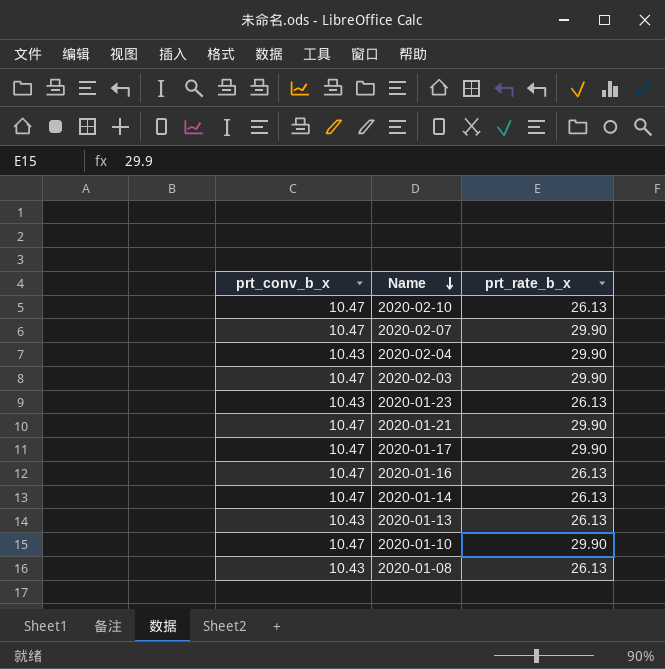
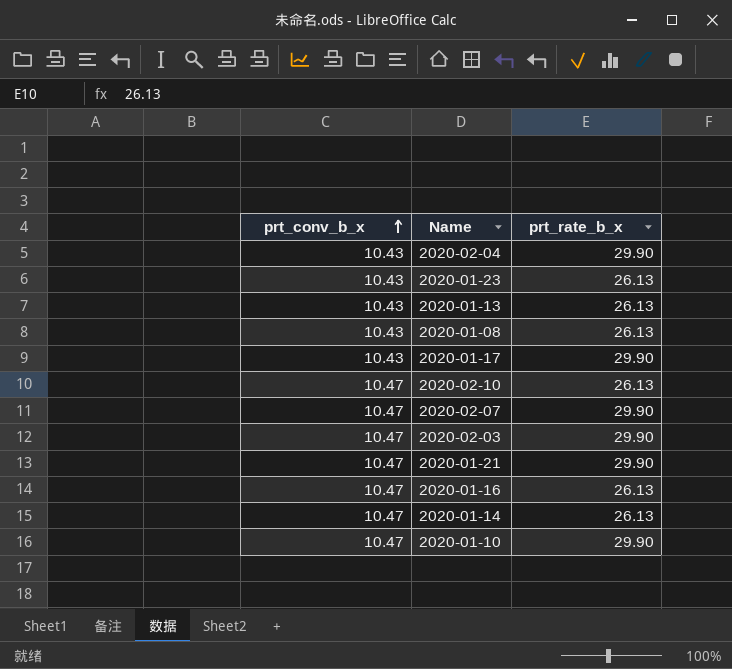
row order: Name descending -> prt_conv_b_x ascending
2020-01-17 | prt_conv_b_x: 10.47 -> 10.43

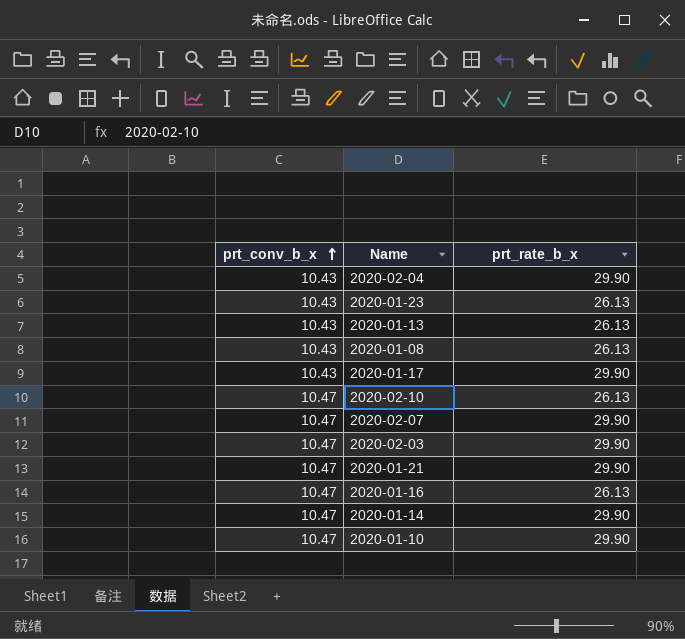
2020-01-14 | prt_rate_b_x: 26.13 -> 29.90

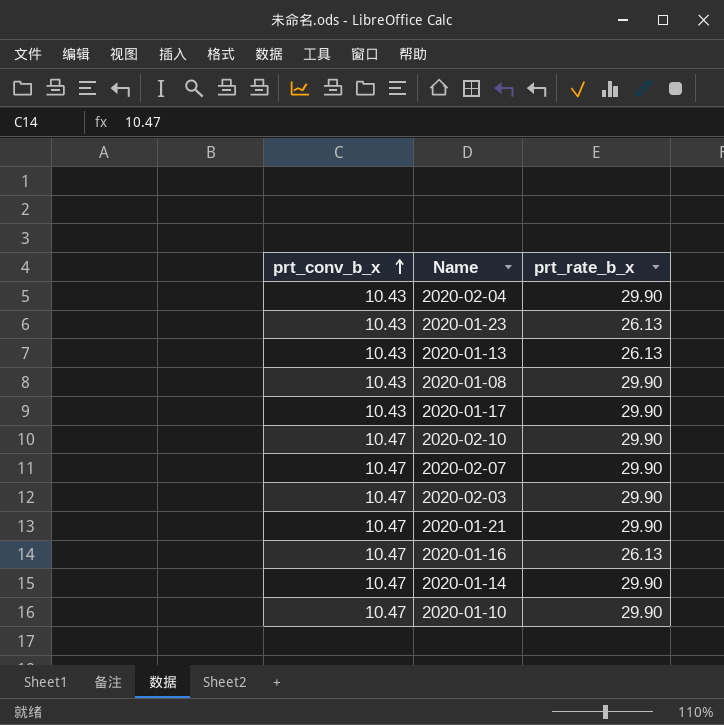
2020-01-08 | prt_rate_b_x: 26.13 -> 29.90
2020-02-10 | prt_rate_b_x: 26.13 -> 29.90

